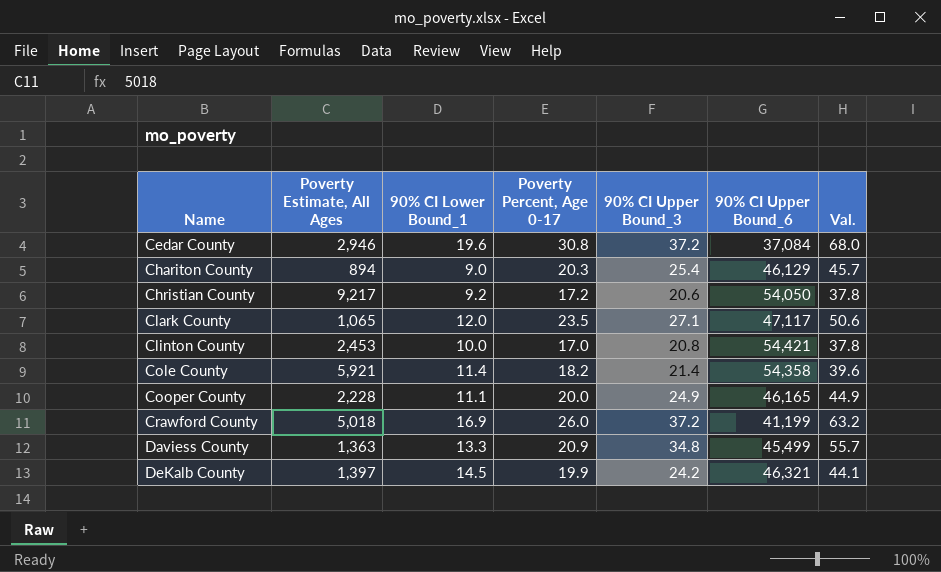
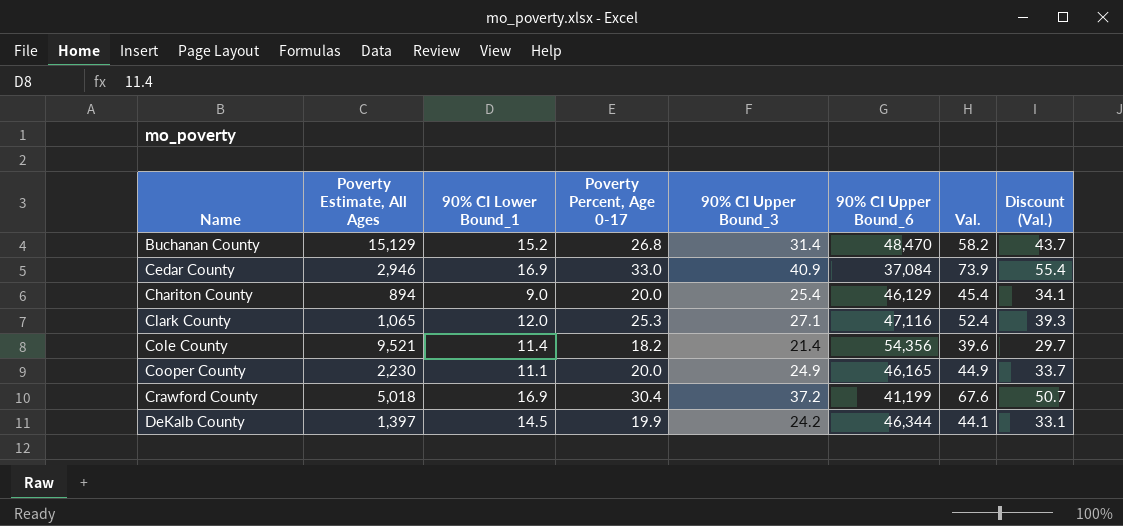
column Discount (Val.) | formula: none -> [Val.] * 0.75
row Christian County: 9,217 | 9.2 | 17.2 | 20.6 | 54,050 | 37.8 -> none
row Clinton County: 2,453 | 10.0 | 17.0 | 20.8 | 54,421 | 37.8 -> none
row Daviess County: 1,363 | 13.3 | 20.9 | 34.8 | 45,499 | 55.7 -> none
row Buchanan County: none -> 15,129 | 15.2 | 26.8 | 31.4 | 48,470 | 58.2 | 43.7
Cedar County | 90% CI Lower Bound_1: 19.6 -> 16.9
Cedar County | Poverty Percent, Age 0-17: 30.8 -> 33.0
Cedar County | 90% CI Upper Bound_3: 37.2 -> 40.9
Cedar County | Val.: 68.0 -> 73.9
Chariton County | Poverty Percent, Age 0-17: 20.3 -> 20.0
Chariton County | Val.: 45.7 -> 45.4
Clark County | Poverty Percent, Age 0-17: 23.5 -> 25.3
Clark County | 90% CI Upper Bound_6: 47,117 -> 47,116
Clark County | Val.: 50.6 -> 52.4
Cole County | Poverty Estimate, All Ages: 5,921 -> 9,521
Cole County | 90% CI Upper Bound_6: 54,358 -> 54,356
Cooper County | Poverty Estimate, All Ages: 2,228 -> 2,230
Crawford County | Poverty Percent, Age 0-17: 26.0 -> 30.4
Crawford County | Val.: 63.2 -> 67.6
DeKalb County | 90% CI Upper Bound_6: 46,321 -> 46,344

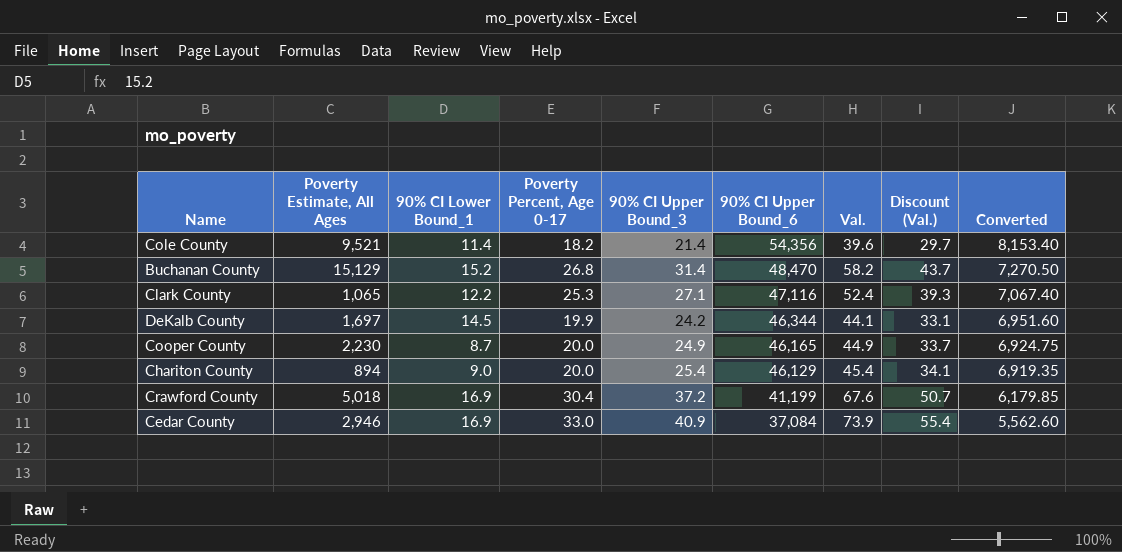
row order: Name ascending -> 90% CI Upper Bound_6 descending
column Converted | formula: none -> [90% CI Upper Bound_6] * 0.15
Clark County | 90% CI Lower Bound_1: 12.0 -> 12.2
DeKalb County | Poverty Estimate, All Ages: 1,397 -> 1,697
Cooper County | 90% CI Lower Bound_1: 11.1 -> 8.7

